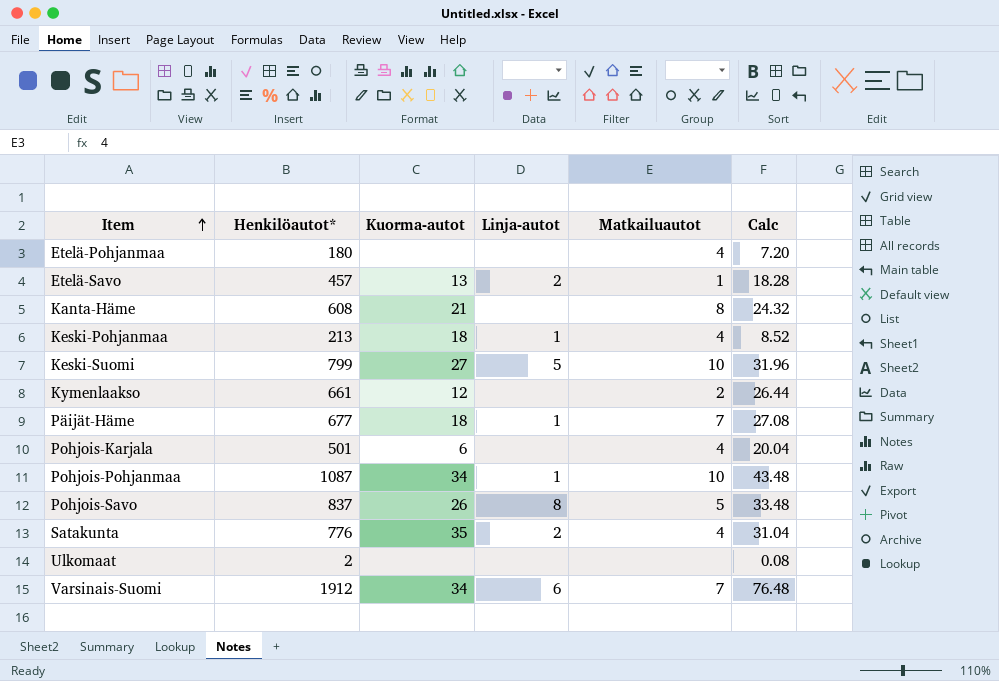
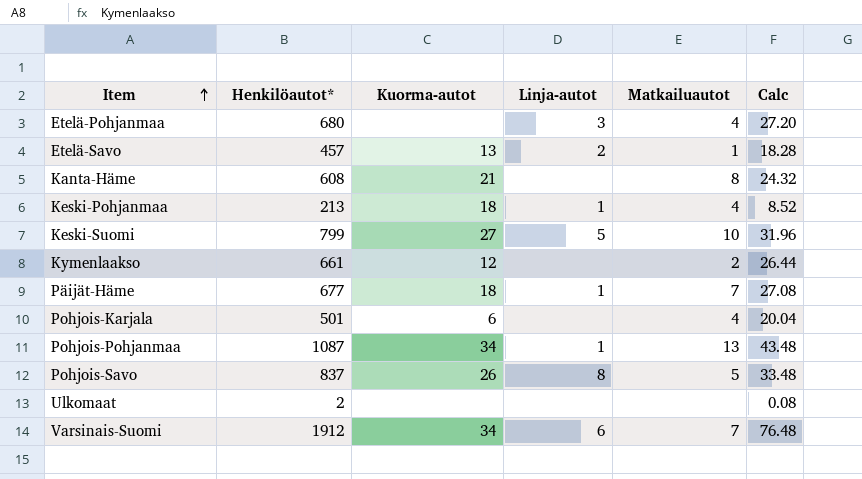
row Satakunta: 776 | 35 | 2 | 4 | 31.04 -> none
Etelä-Pohjanmaa | Henkilöautot*: 180 -> 680
Etelä-Pohjanmaa | Linja-autot: none -> 3
Etelä-Pohjanmaa | Calc: 7.20 -> 27.20
Pohjois-Pohjanmaa | Matkailuautot: 10 -> 13

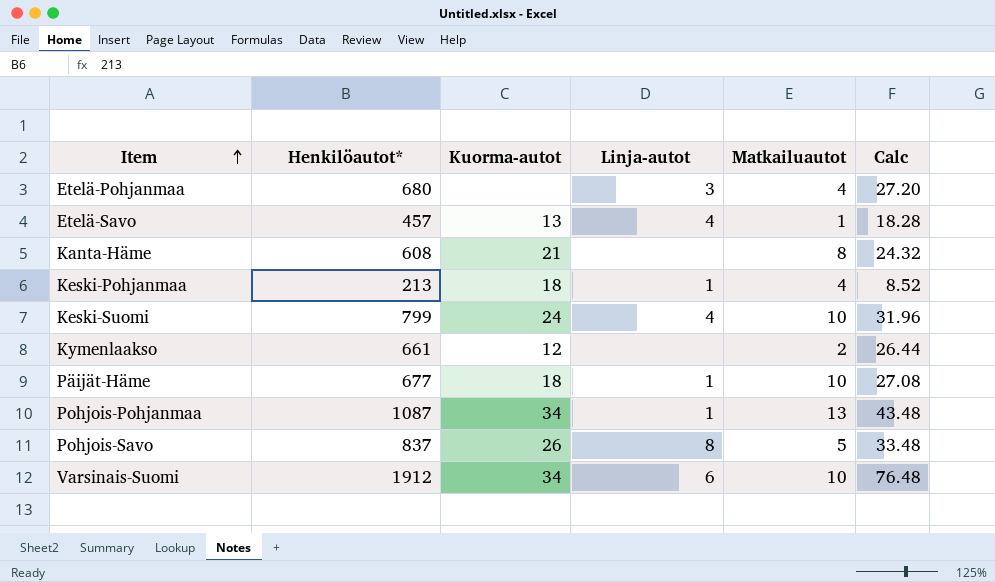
row Pohjois-Karjala: 501 | 6 | none | 4 | 20.04 -> none
row Ulkomaat: 2 | none | none | none | 0.08 -> none
Etelä-Savo | Linja-autot: 2 -> 4
Keski-Suomi | Kuorma-autot: 27 -> 24
Keski-Suomi | Linja-autot: 5 -> 4
Päijät-Häme | Matkailuautot: 7 -> 10
Varsinais-Suomi | Matkailuautot: 7 -> 10

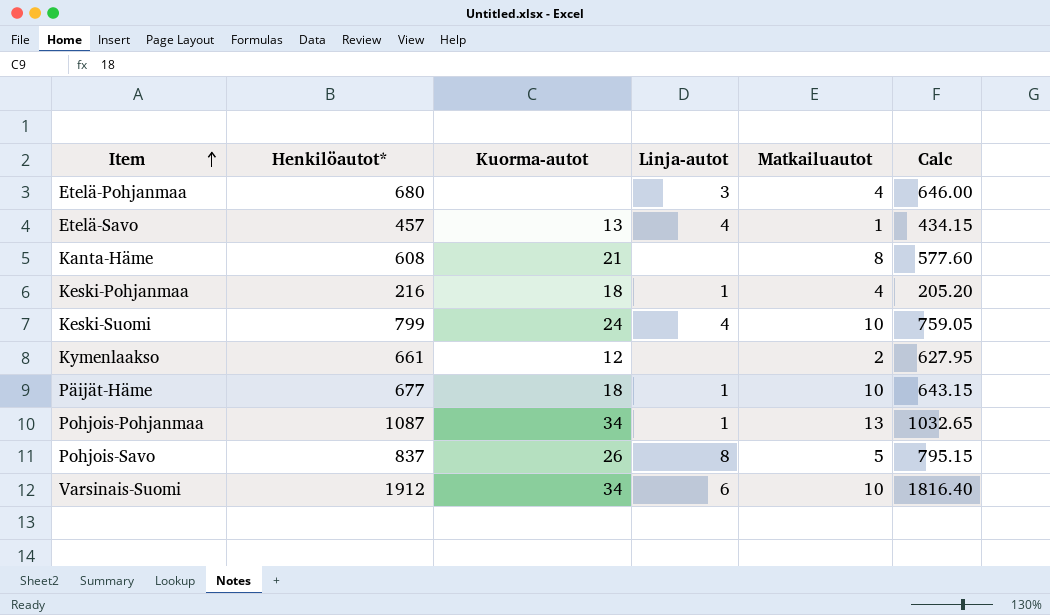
column Calc | formula: [Henkilöautot*] * 0.04 -> [Henkilöautot*] * 0.95
Keski-Pohjanmaa | Henkilöautot*: 213 -> 216

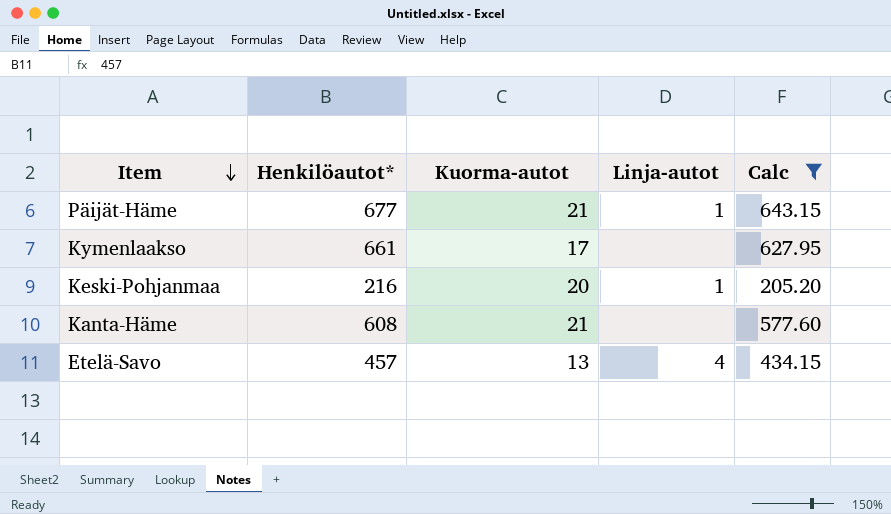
filter: none -> Calc <= 643.15
row order: Item ascending -> Item descending
column Matkailuautot | position: 5 -> none
Päijät-Häme | Kuorma-autot: 18 -> 21
Kymenlaakso | Kuorma-autot: 12 -> 17
Keski-Pohjanmaa | Kuorma-autot: 18 -> 20

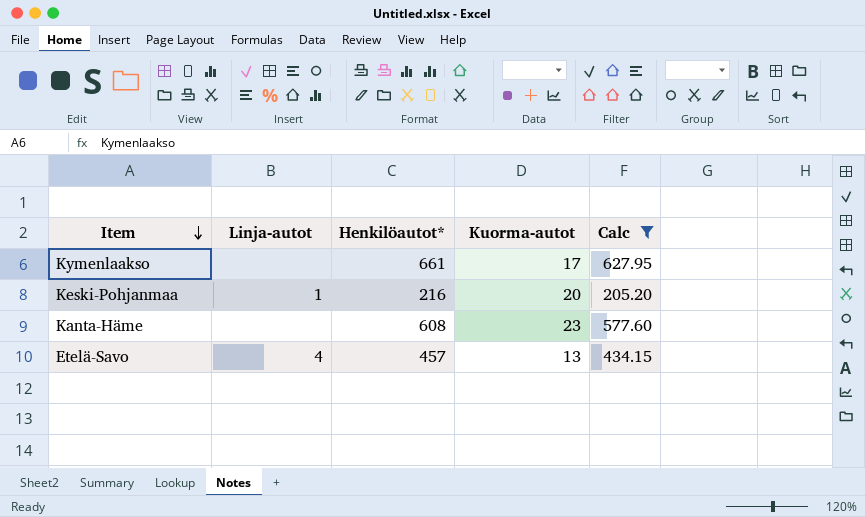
column Linja-autot | position: 4 -> 2
row Päijät-Häme: 677 | 21 | 1 | 643.15 -> none
Kanta-Häme | Kuorma-autot: 21 -> 23

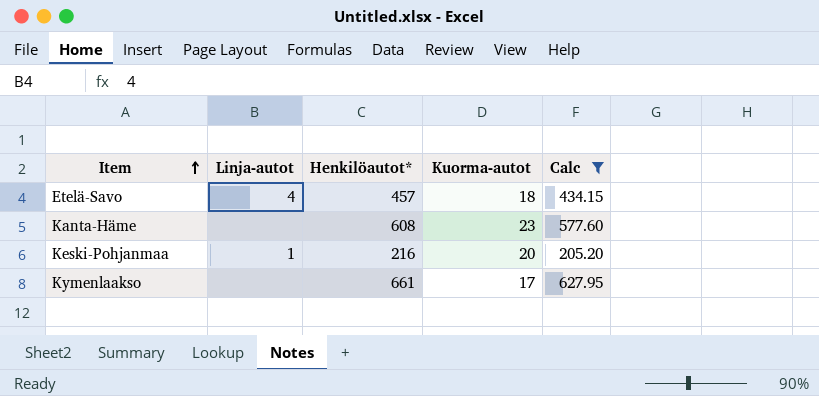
row order: Item descending -> Item ascending
Etelä-Savo | Kuorma-autot: 13 -> 18

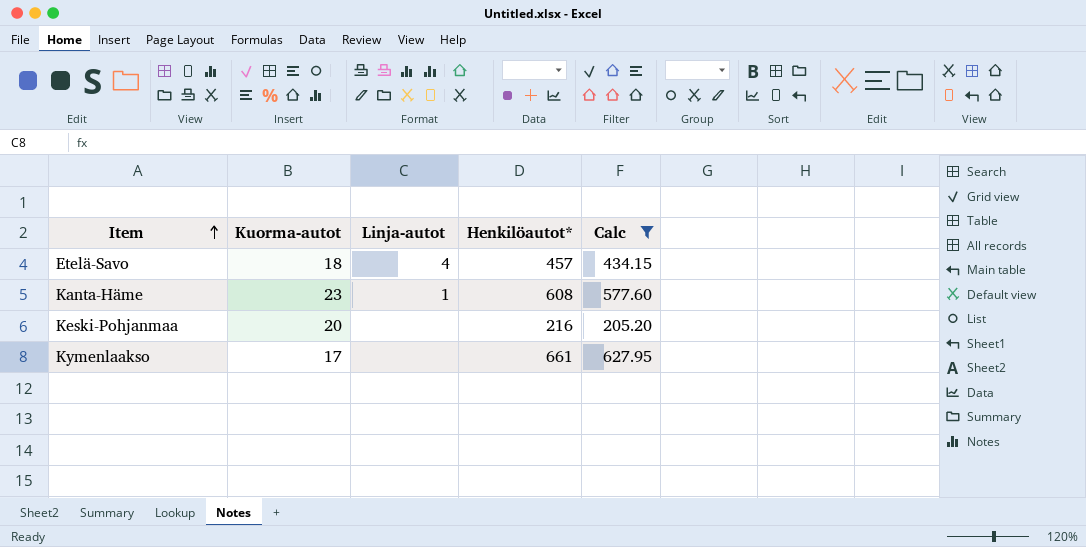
column Kuorma-autot | position: 4 -> 2
Kanta-Häme | Linja-autot: none -> 1
Keski-Pohjanmaa | Linja-autot: 1 -> none

